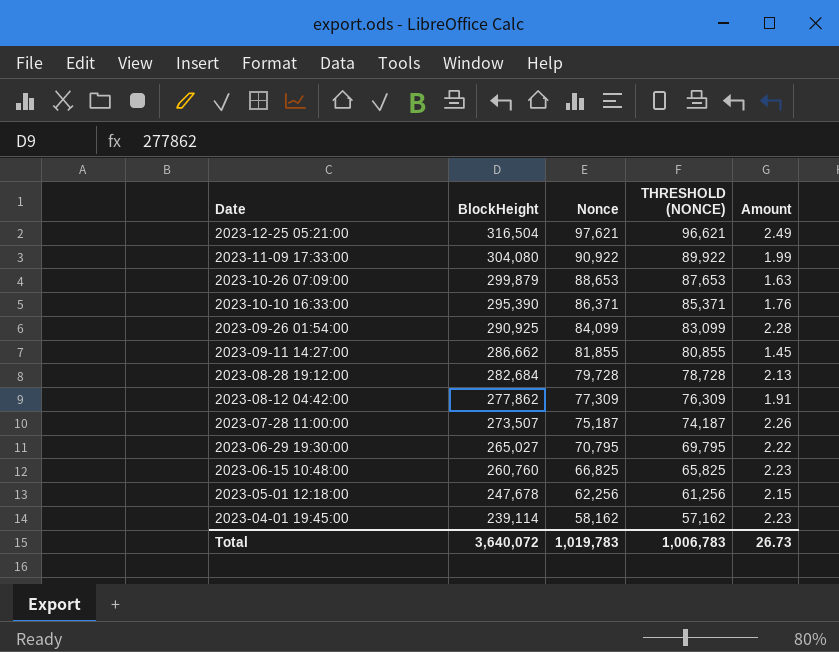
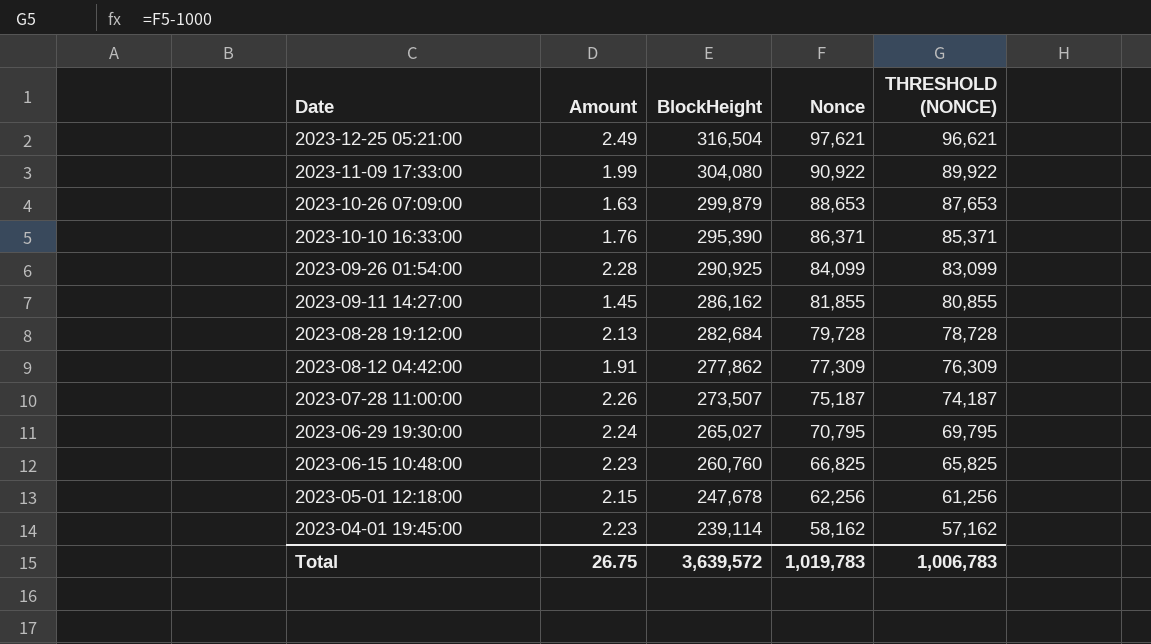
column Amount | position: 5 -> 2
2023-09-11 14:27:00 | BlockHeight: 286,662 -> 286,162
2023-06-29 19:30:00 | Amount: 2.22 -> 2.24
Total | Amount: 26.73 -> 26.75
Total | BlockHeight: 3,640,072 -> 3,639,572

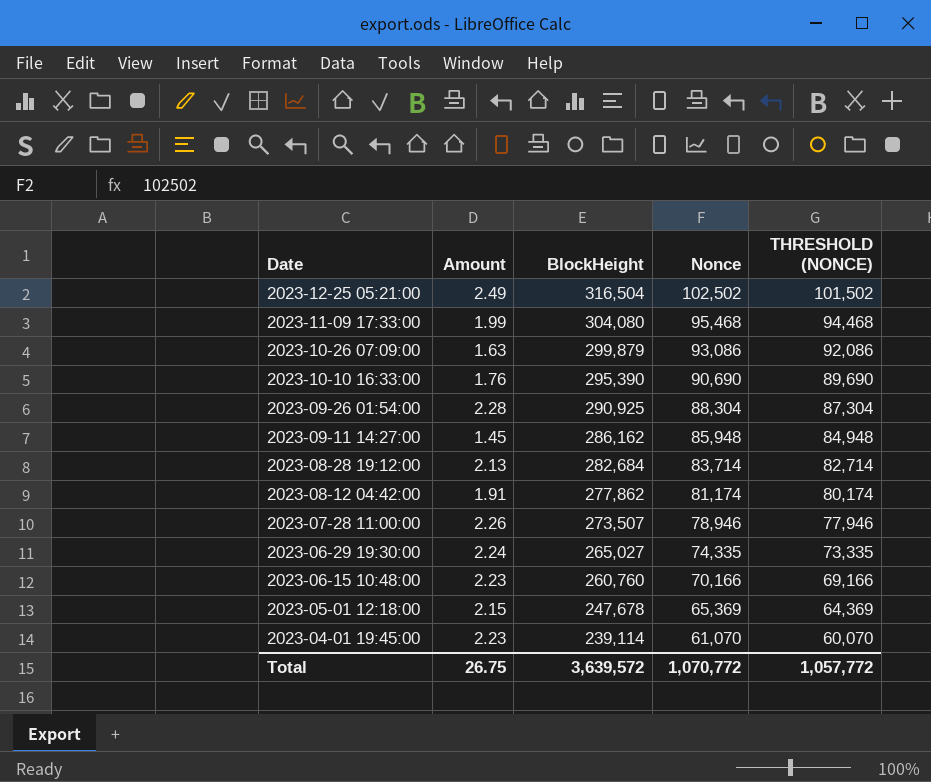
2023-12-25 05:21:00 | Nonce: 97,621 -> 102,502
2023-12-25 05:21:00 | THRESHOLD (NONCE): 96,621 -> 101,502
2023-11-09 17:33:00 | Nonce: 90,922 -> 95,468
2023-11-09 17:33:00 | THRESHOLD (NONCE): 89,922 -> 94,468
2023-10-26 07:09:00 | Nonce: 88,653 -> 93,086
2023-10-26 07:09:00 | THRESHOLD (NONCE): 87,653 -> 92,086
2023-10-10 16:33:00 | Nonce: 86,371 -> 90,690
2023-10-10 16:33:00 | THRESHOLD (NONCE): 85,371 -> 89,690
2023-09-26 01:54:00 | Nonce: 84,099 -> 88,304
2023-09-26 01:54:00 | THRESHOLD (NONCE): 83,099 -> 87,304
2023-09-11 14:27:00 | Nonce: 81,855 -> 85,948
2023-09-11 14:27:00 | THRESHOLD (NONCE): 80,855 -> 84,948
2023-08-28 19:12:00 | Nonce: 79,728 -> 83,714
2023-08-28 19:12:00 | THRESHOLD (NONCE): 78,728 -> 82,714
2023-08-12 04:42:00 | Nonce: 77,309 -> 81,174
2023-08-12 04:42:00 | THRESHOLD (NONCE): 76,309 -> 80,174
2023-07-28 11:00:00 | Nonce: 75,187 -> 78,946
2023-07-28 11:00:00 | THRESHOLD (NONCE): 74,187 -> 77,946
2023-06-29 19:30:00 | Nonce: 70,795 -> 74,335
2023-06-29 19:30:00 | THRESHOLD (NONCE): 69,795 -> 73,335
2023-06-15 10:48:00 | Nonce: 66,825 -> 70,166
2023-06-15 10:48:00 | THRESHOLD (NONCE): 65,825 -> 69,166
2023-05-01 12:18:00 | Nonce: 62,256 -> 65,369
2023-05-01 12:18:00 | THRESHOLD (NONCE): 61,256 -> 64,369
2023-04-01 19:45:00 | Nonce: 58,162 -> 61,070
2023-04-01 19:45:00 | THRESHOLD (NONCE): 57,162 -> 60,070
Total | Nonce: 1,019,783 -> 1,070,772
Total | THRESHOLD (NONCE): 1,006,783 -> 1,057,772

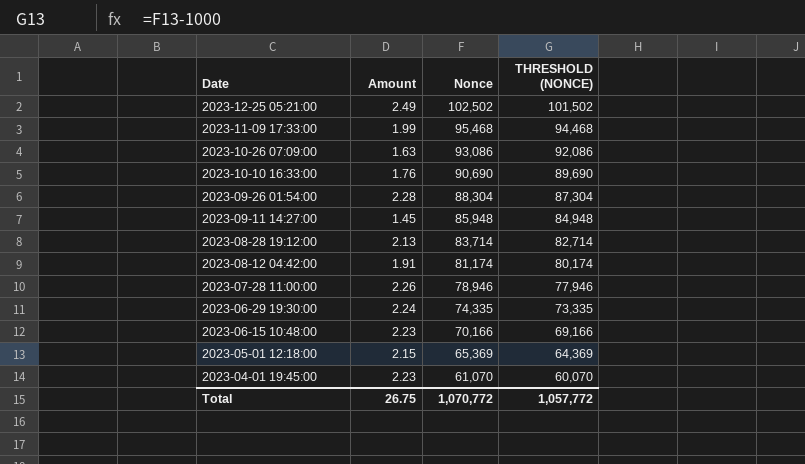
column BlockHeight | position: 3 -> none

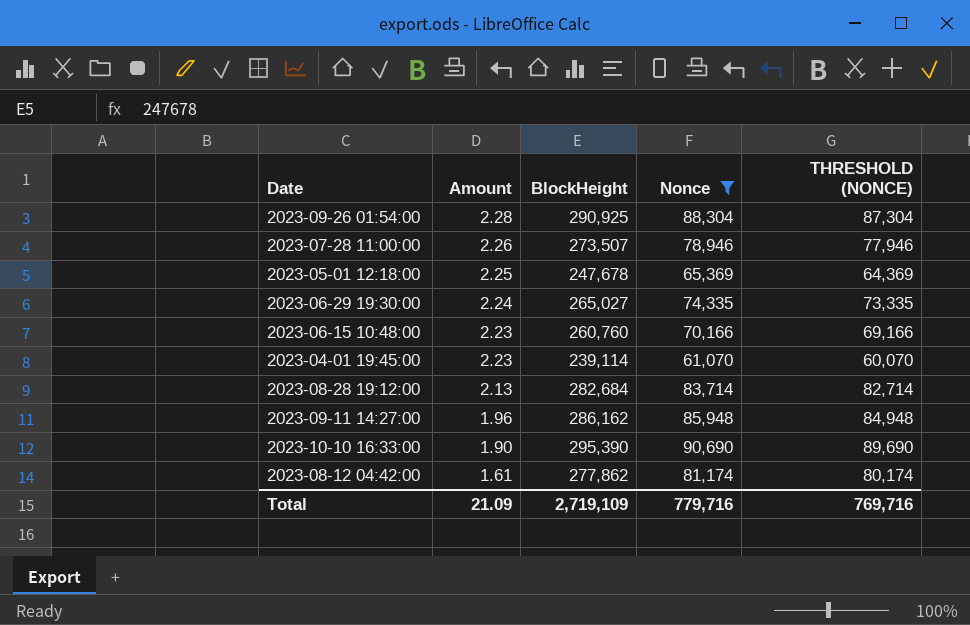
filter: none -> Nonce <= 90,690
row order: Date descending -> Amount descending
column BlockHeight | position: none -> 3
2023-05-01 12:18:00 | Amount: 2.15 -> 2.25
2023-09-11 14:27:00 | Amount: 1.45 -> 1.96
2023-10-10 16:33:00 | Amount: 1.76 -> 1.90
2023-08-12 04:42:00 | Amount: 1.91 -> 1.61
Total | Amount: 26.75 -> 21.09
Total | Nonce: 1,070,772 -> 779,716
Total | THRESHOLD (NONCE): 1,057,772 -> 769,716

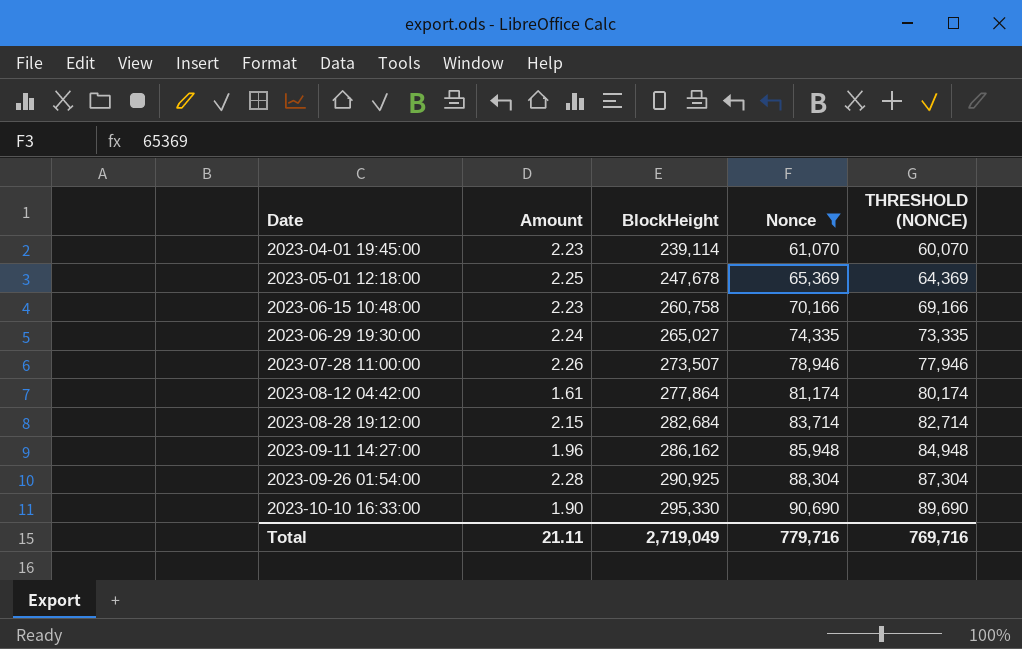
row order: Amount descending -> Date ascending
2023-06-15 10:48:00 | BlockHeight: 260,760 -> 260,758
2023-08-12 04:42:00 | BlockHeight: 277,862 -> 277,864
2023-08-28 19:12:00 | Amount: 2.13 -> 2.15
2023-10-10 16:33:00 | BlockHeight: 295,390 -> 295,330
Total | Amount: 21.09 -> 21.11
Total | BlockHeight: 2,719,109 -> 2,719,049

